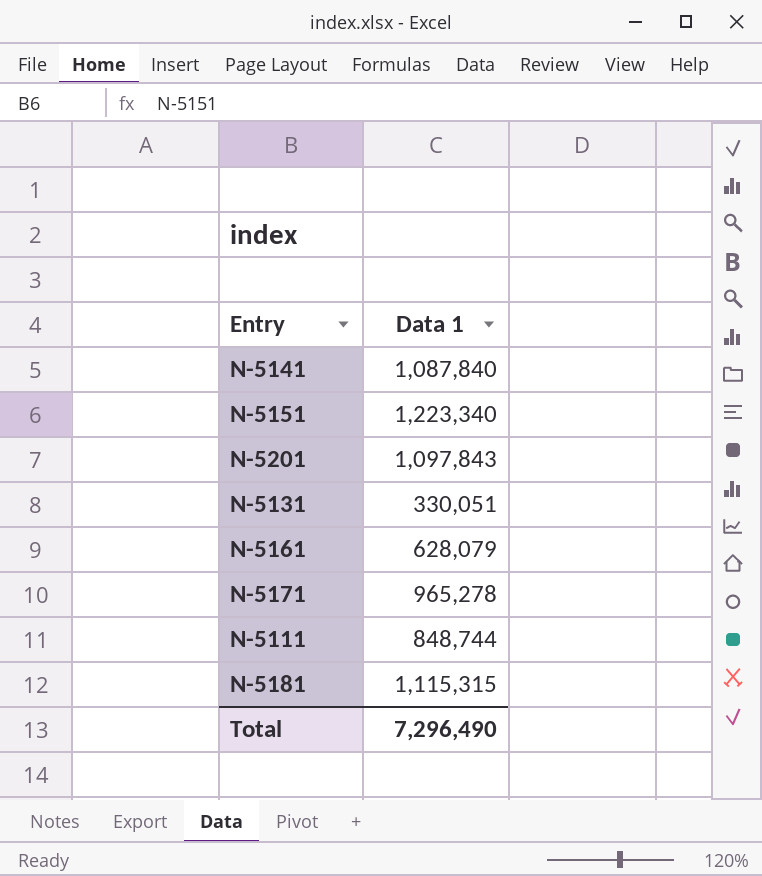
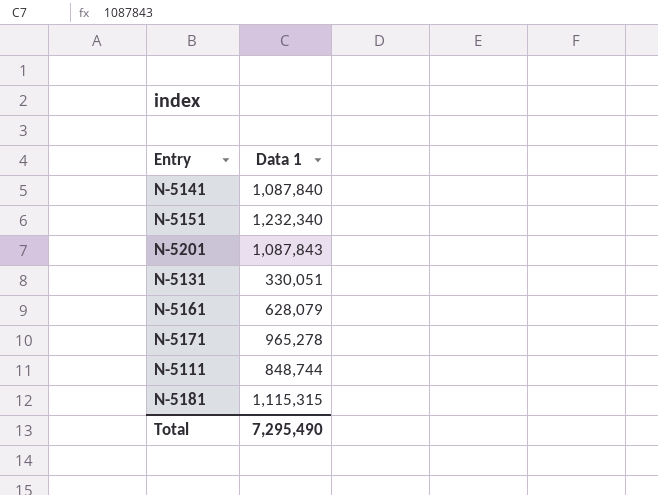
N-5151 | Data 1: 1,223,340 -> 1,232,340
N-5201 | Data 1: 1,097,843 -> 1,087,843
Total | Data 1: 7,296,490 -> 7,295,490

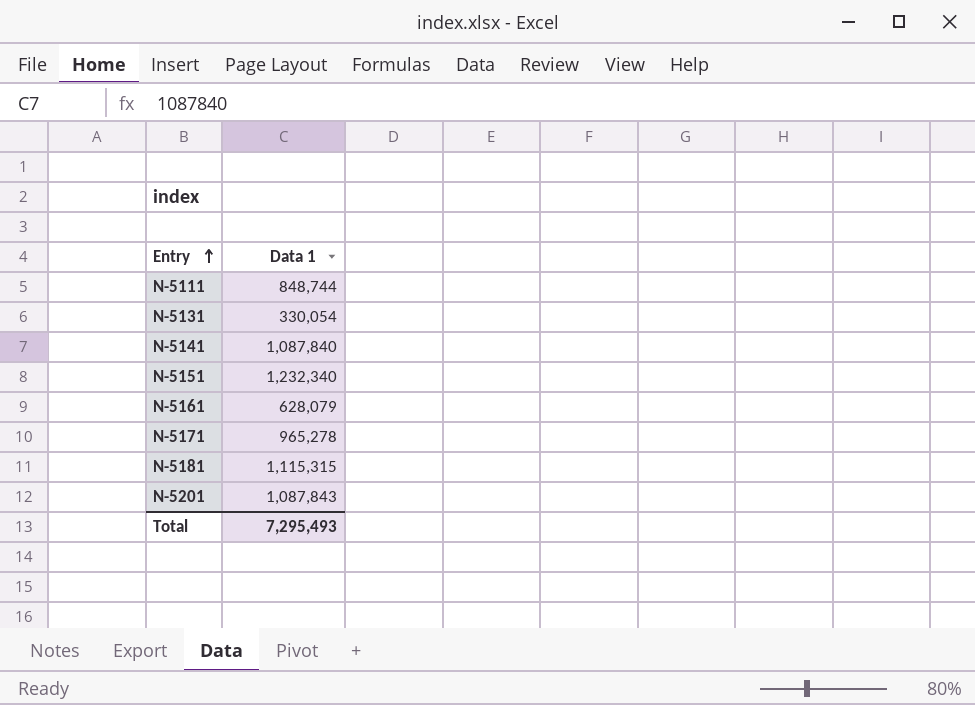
row order: none -> Entry ascending
N-5131 | Data 1: 330,051 -> 330,054
Total | Data 1: 7,295,490 -> 7,295,493

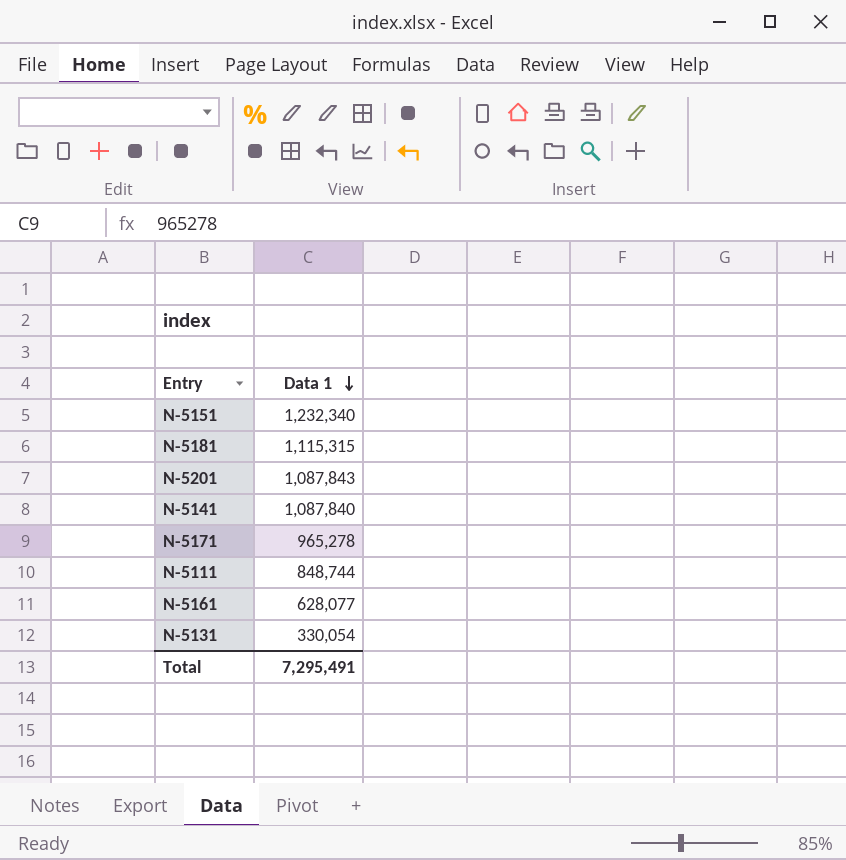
row order: Entry ascending -> Data 1 descending
N-5161 | Data 1: 628,079 -> 628,077
Total | Data 1: 7,295,493 -> 7,295,491

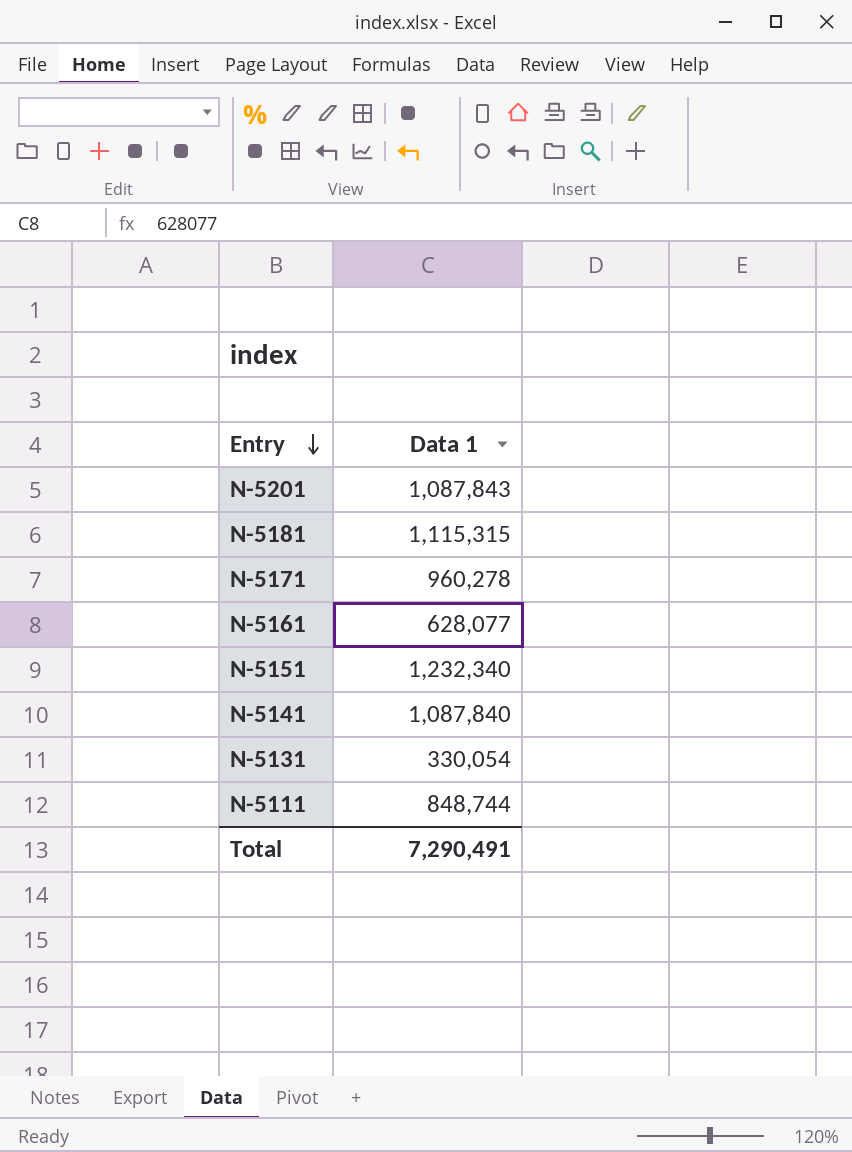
row order: Data 1 descending -> Entry descending
N-5171 | Data 1: 965,278 -> 960,278
Total | Data 1: 7,295,491 -> 7,290,491

